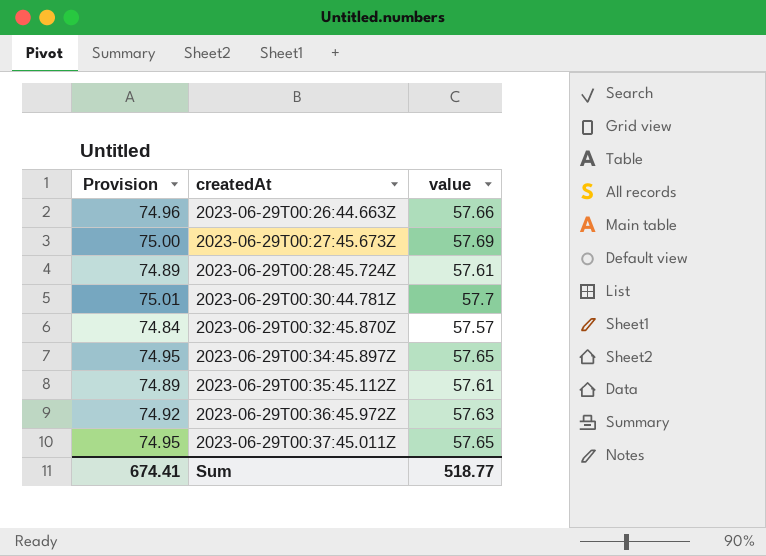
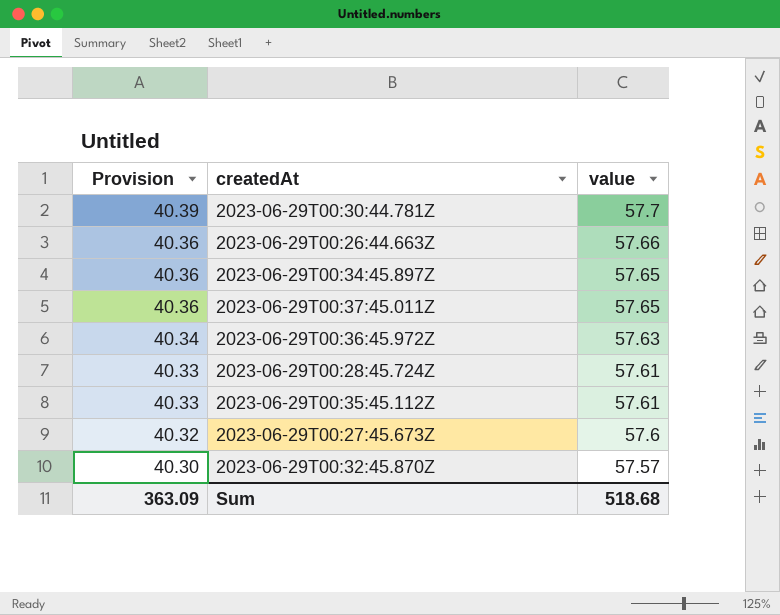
row order: createdAt ascending -> Provision descending
column Provision | formula: [value] * 1.3 -> [value] * 0.7
2023-06-29T00:27:45.673Z | value: 57.69 -> 57.6
Sum | Provision: 674.41 -> 363.09
Sum | value: 518.77 -> 518.68

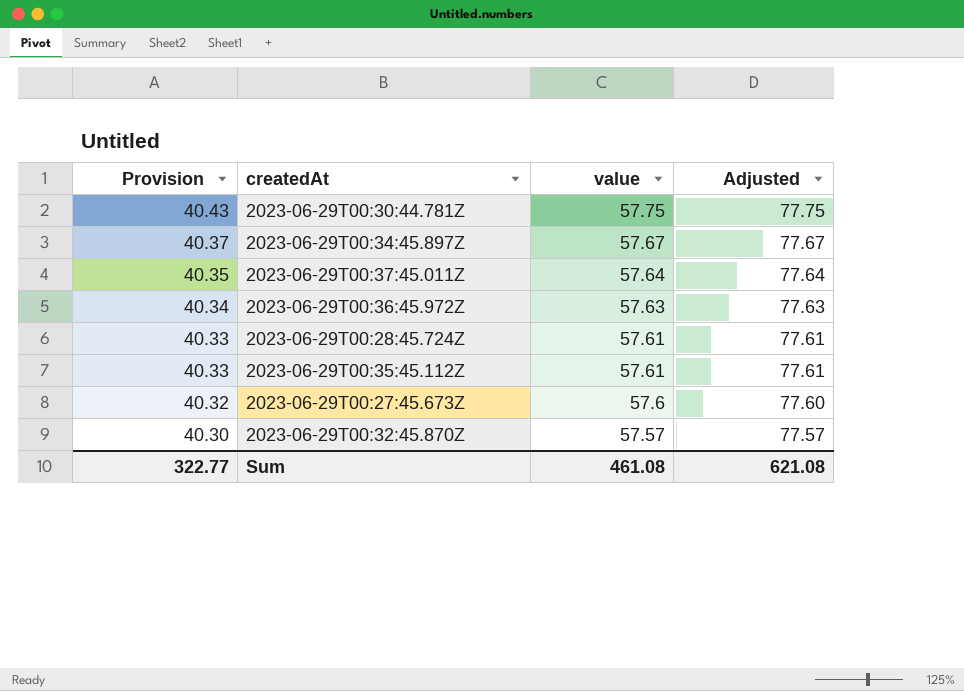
column Adjusted | formula: none -> [value] + 20
row 2023-06-29T00:26:44.663Z: 40.36 | 57.66 -> none
2023-06-29T00:30:44.781Z | Provision: 40.39 -> 40.43
2023-06-29T00:30:44.781Z | value: 57.7 -> 57.75
2023-06-29T00:34:45.897Z | Provision: 40.36 -> 40.37
2023-06-29T00:34:45.897Z | value: 57.65 -> 57.67
2023-06-29T00:37:45.011Z | Provision: 40.36 -> 40.35
2023-06-29T00:37:45.011Z | value: 57.65 -> 57.64
Sum | Provision: 363.09 -> 322.77
Sum | value: 518.68 -> 461.08

